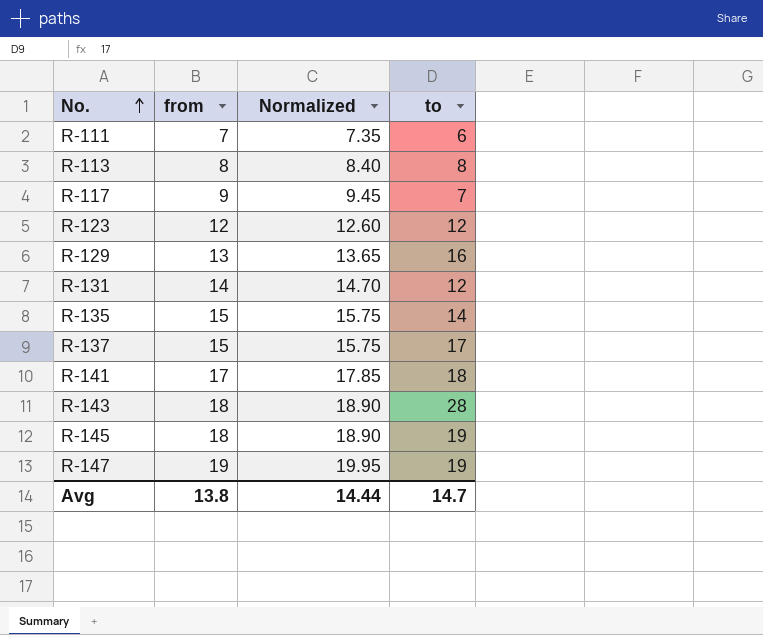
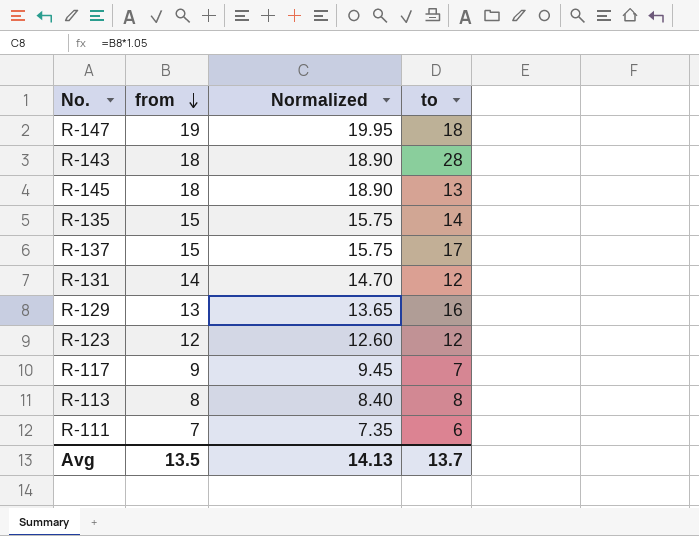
row order: No. ascending -> from descending
row R-141: 17 | 17.85 | 18 -> none
R-147 | to: 19 -> 18
R-145 | to: 19 -> 13
Avg | from: 13.8 -> 13.5
Avg | Normalized: 14.44 -> 14.13
Avg | to: 14.7 -> 13.7

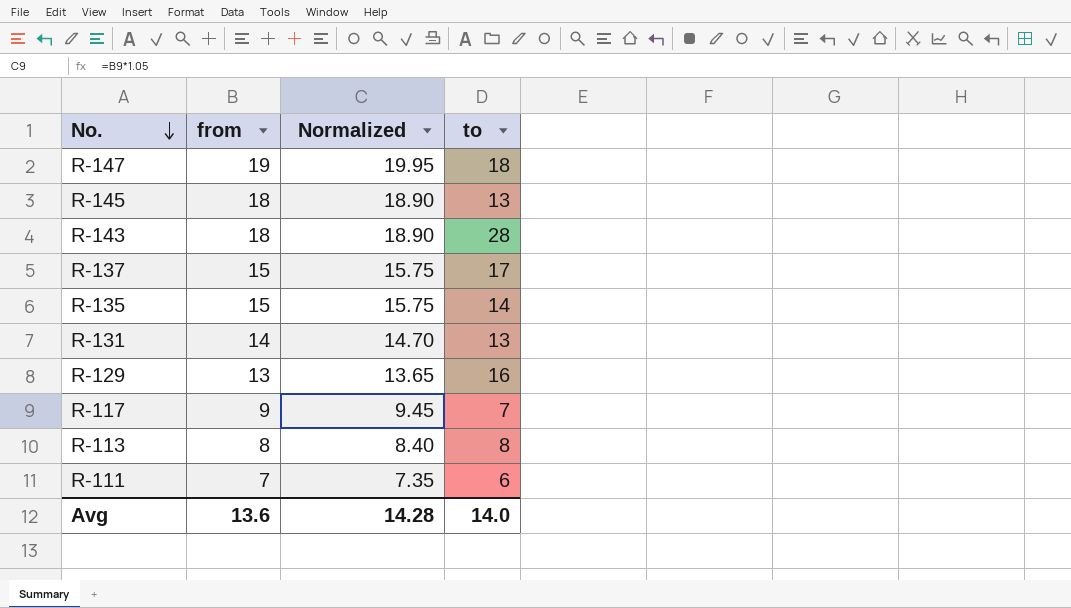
row order: from descending -> No. descending
row R-123: 12 | 12.60 | 12 -> none
R-131 | to: 12 -> 13
Avg | from: 13.5 -> 13.6
Avg | Normalized: 14.13 -> 14.28
Avg | to: 13.7 -> 14.0

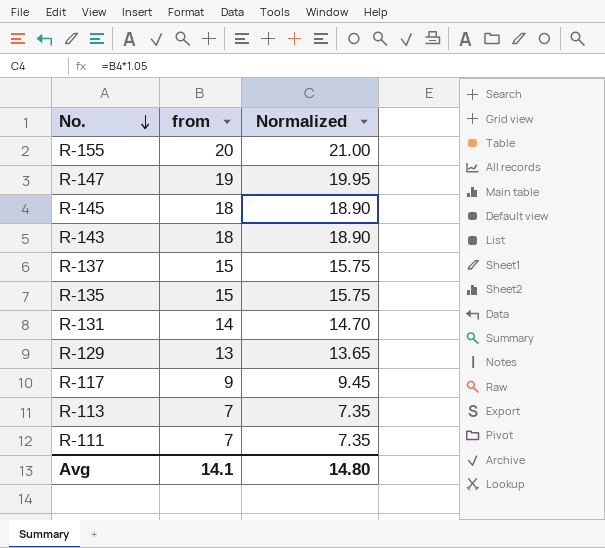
column to | position: 4 -> none
row R-155: none -> 20 | 21.00
R-113 | from: 8 -> 7
R-113 | Normalized: 8.40 -> 7.35
Avg | from: 13.6 -> 14.1
Avg | Normalized: 14.28 -> 14.80

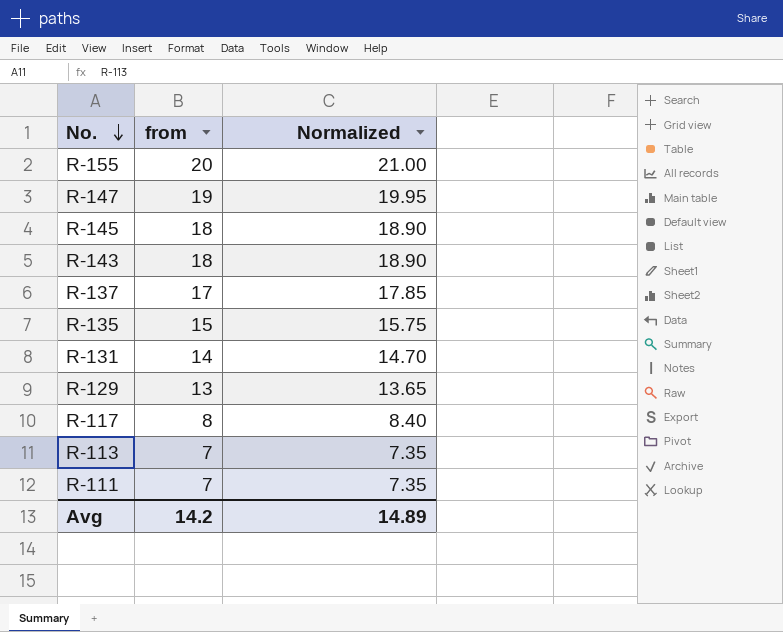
R-137 | from: 15 -> 17
R-137 | Normalized: 15.75 -> 17.85
R-117 | from: 9 -> 8
R-117 | Normalized: 9.45 -> 8.40
Avg | from: 14.1 -> 14.2
Avg | Normalized: 14.80 -> 14.89

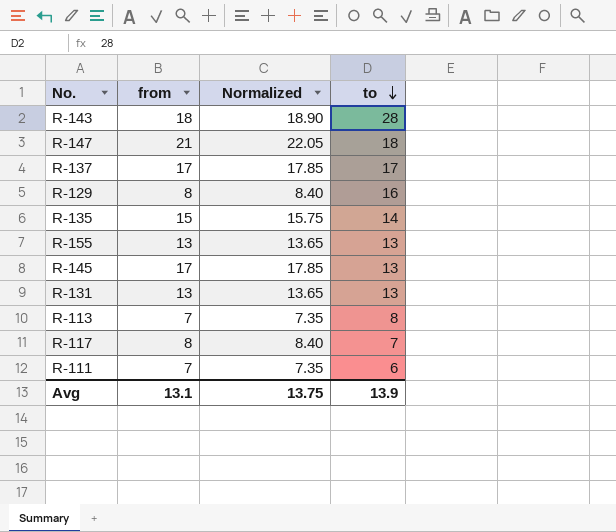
row order: No. descending -> to descending
column to | position: none -> 4
R-147 | from: 19 -> 21
R-147 | Normalized: 19.95 -> 22.05
R-129 | from: 13 -> 8
R-129 | Normalized: 13.65 -> 8.40
R-155 | from: 20 -> 13
R-155 | Normalized: 21.00 -> 13.65
R-145 | from: 18 -> 17
R-145 | Normalized: 18.90 -> 17.85
R-131 | from: 14 -> 13
R-131 | Normalized: 14.70 -> 13.65
Avg | from: 14.2 -> 13.1
Avg | Normalized: 14.89 -> 13.75

